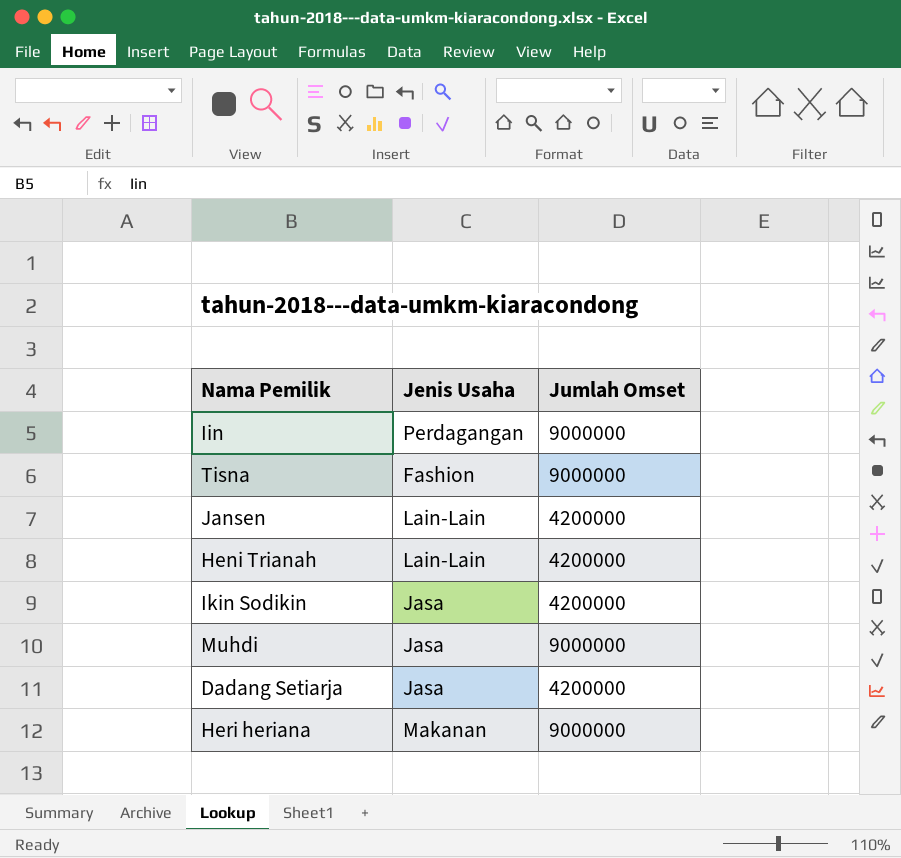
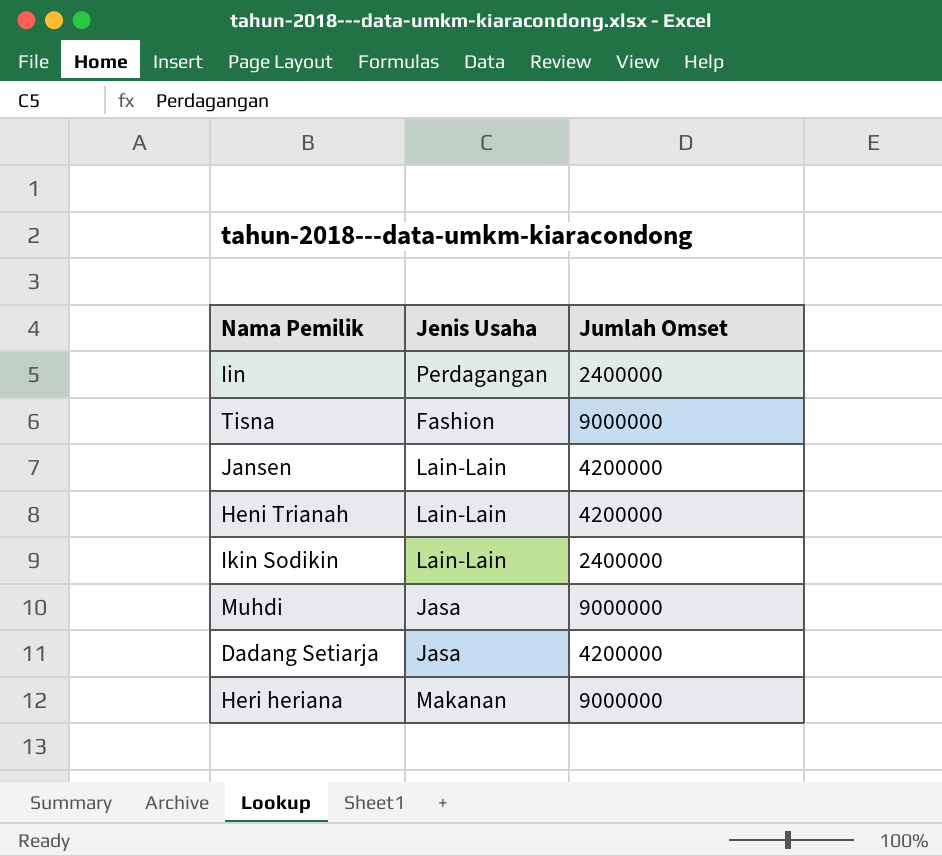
Iin | Jumlah Omset: 9000000 -> 2400000
Ikin Sodikin | Jenis Usaha: Jasa -> Lain-Lain
Ikin Sodikin | Jumlah Omset: 4200000 -> 2400000

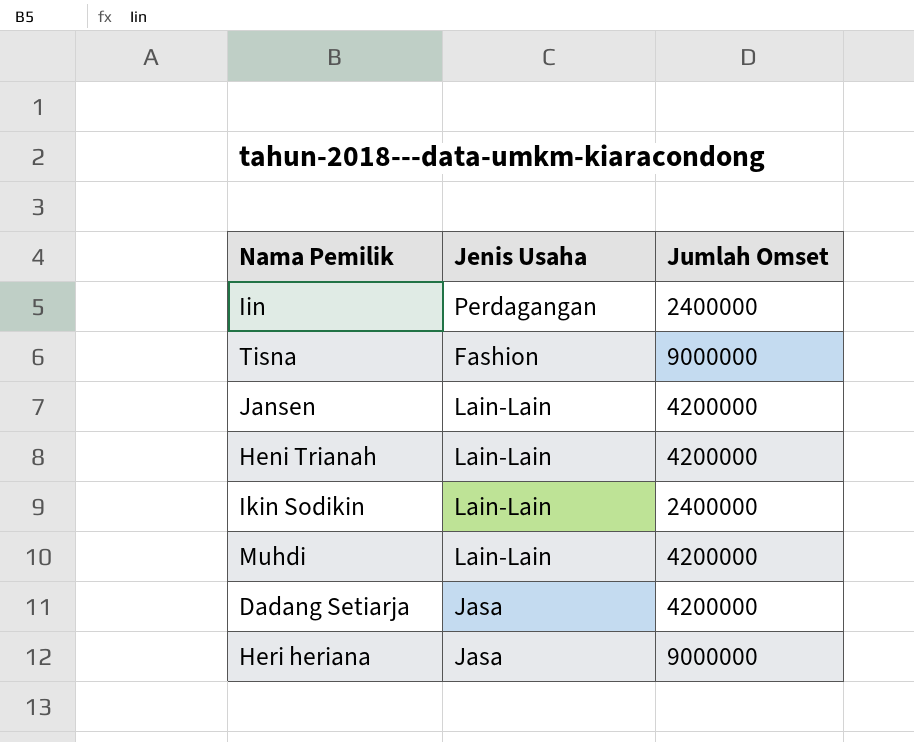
Muhdi | Jenis Usaha: Jasa -> Lain-Lain
Muhdi | Jumlah Omset: 9000000 -> 4200000
Heri heriana | Jenis Usaha: Makanan -> Jasa

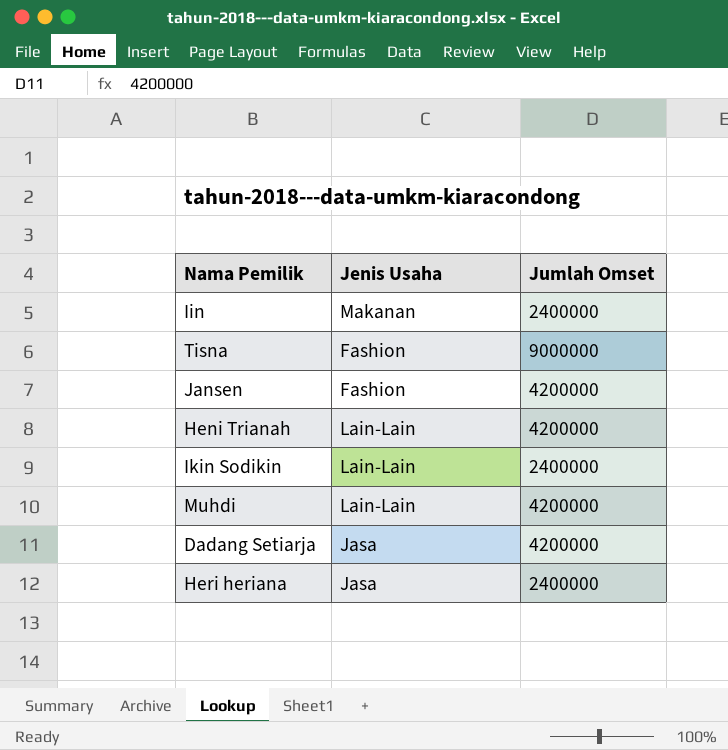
Iin | Jenis Usaha: Perdagangan -> Makanan
Jansen | Jenis Usaha: Lain-Lain -> Fashion
Heri heriana | Jumlah Omset: 9000000 -> 2400000

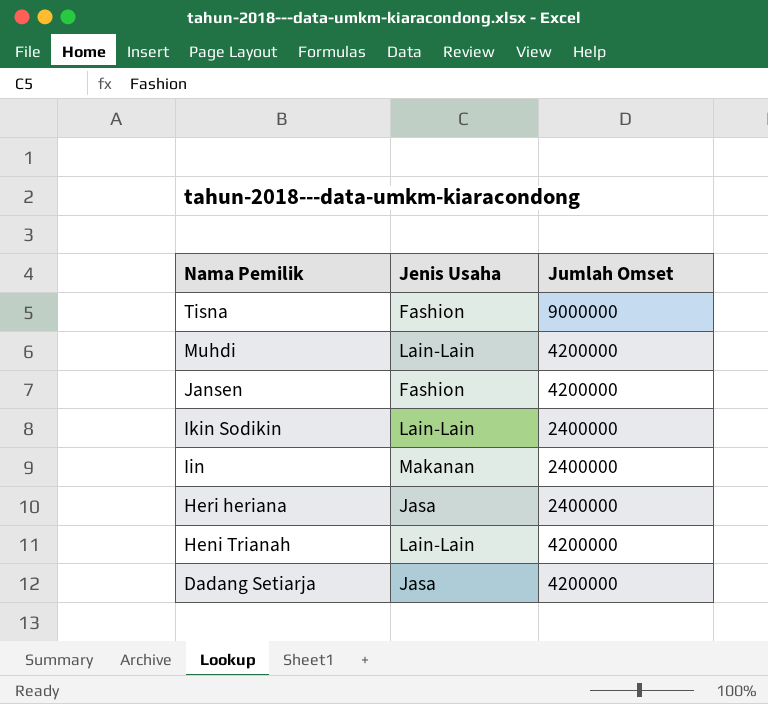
row order: none -> Nama Pemilik descending

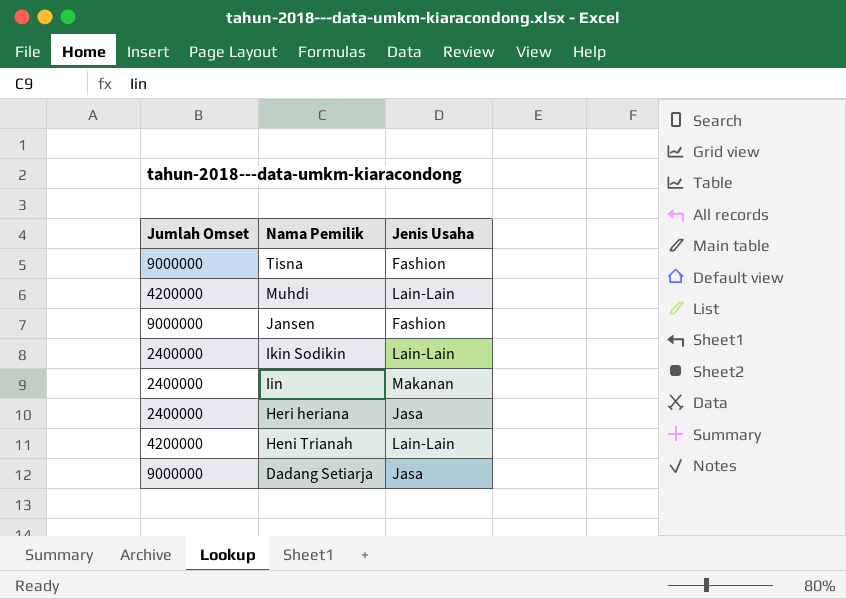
column Jumlah Omset | position: 3 -> 1
Jansen | Jumlah Omset: 4200000 -> 9000000
Dadang Setiarja | Jumlah Omset: 4200000 -> 9000000

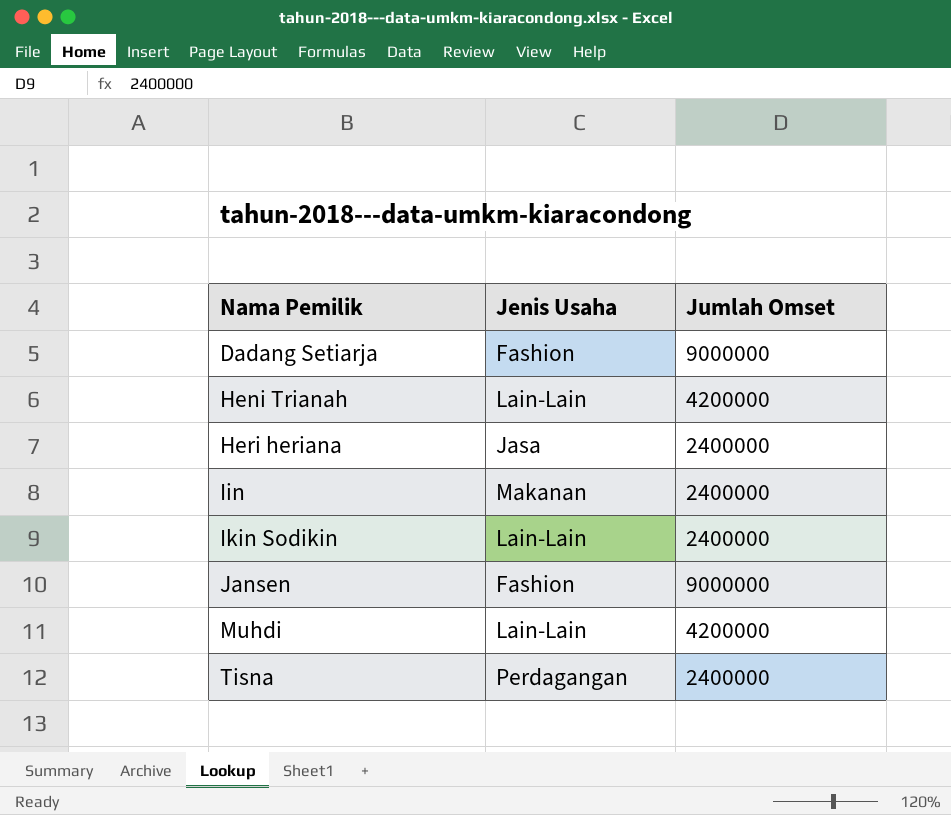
row order: Nama Pemilik descending -> Nama Pemilik ascending
column Jumlah Omset | position: 1 -> 3
Dadang Setiarja | Jenis Usaha: Jasa -> Fashion
Tisna | Jenis Usaha: Fashion -> Perdagangan
Tisna | Jumlah Omset: 9000000 -> 2400000

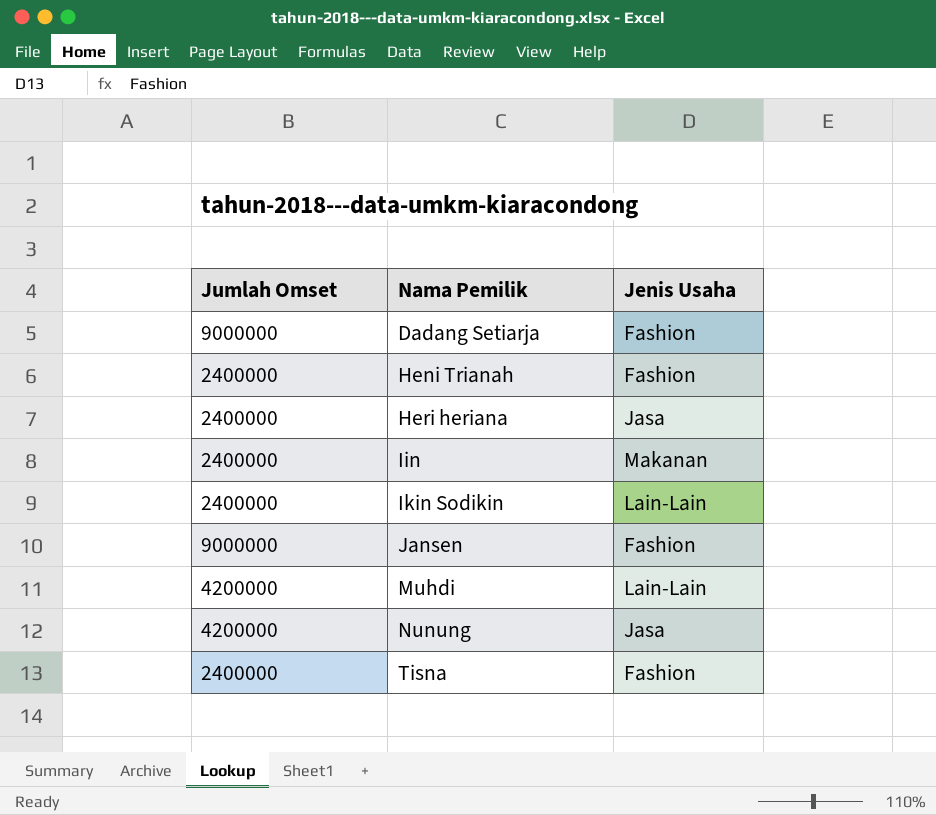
column Jumlah Omset | position: 3 -> 1
Heni Trianah | Jumlah Omset: 4200000 -> 2400000
Heni Trianah | Jenis Usaha: Lain-Lain -> Fashion
row Nunung: none -> 4200000 | Jasa
Tisna | Jenis Usaha: Perdagangan -> Fashion

